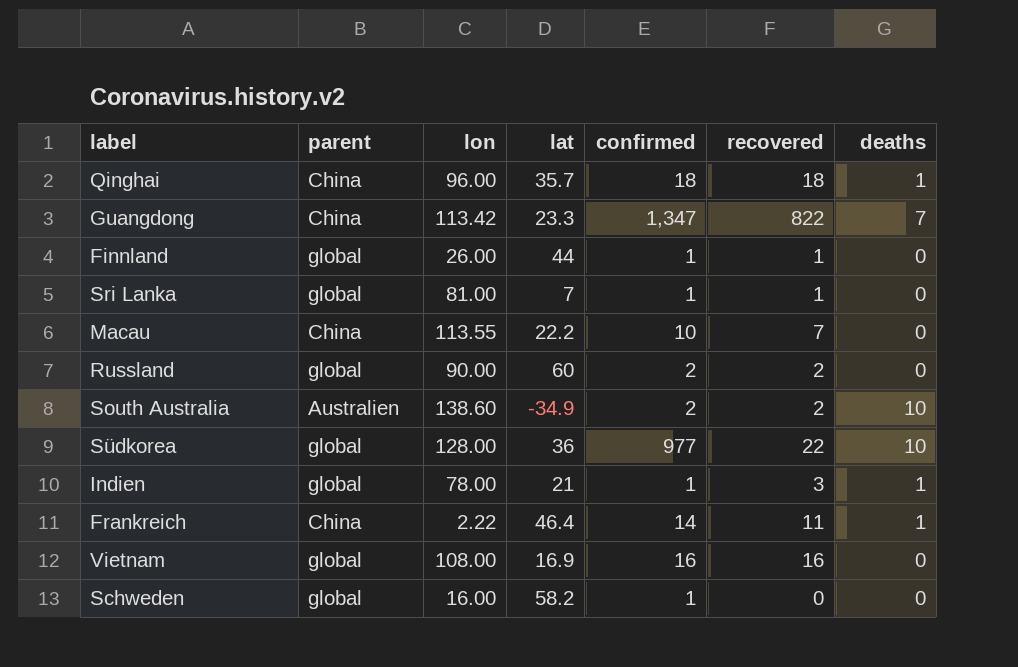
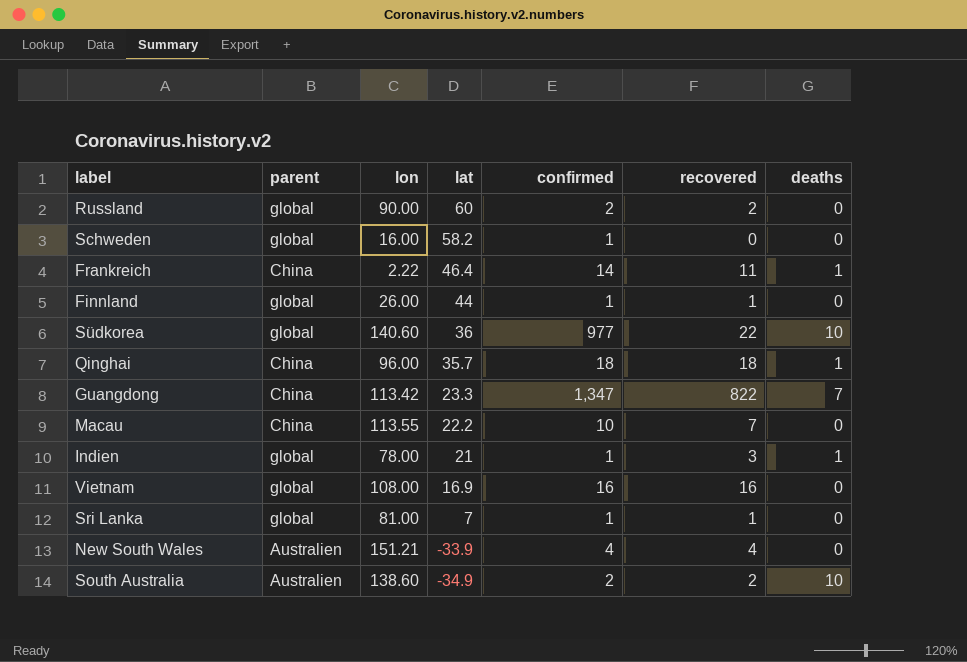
row order: none -> lat descending
Südkorea | lon: 128.00 -> 140.60
row New South Wales: none -> Australien | 151.21 | -33.9 | 4 | 4 | 0

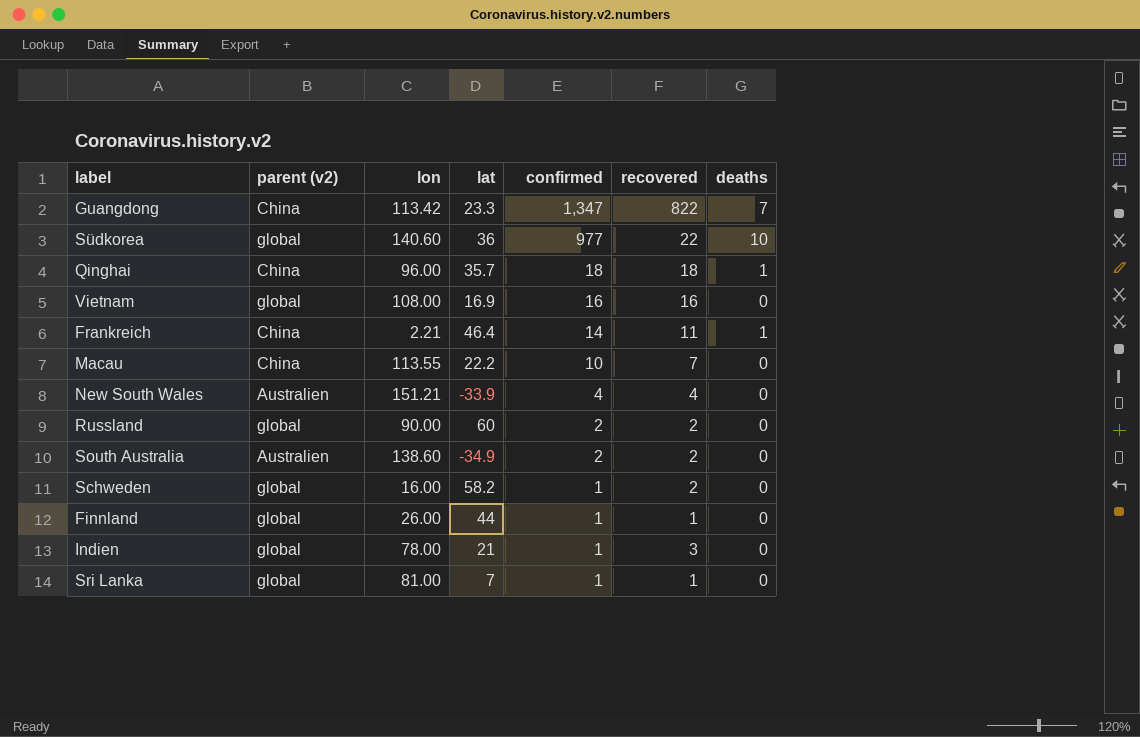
row order: lat descending -> confirmed descending
column name: parent -> parent (v2)
Frankreich | lon: 2.22 -> 2.21
South Australia | deaths: 10 -> 0
Schweden | recovered: 0 -> 2
Indien | deaths: 1 -> 0

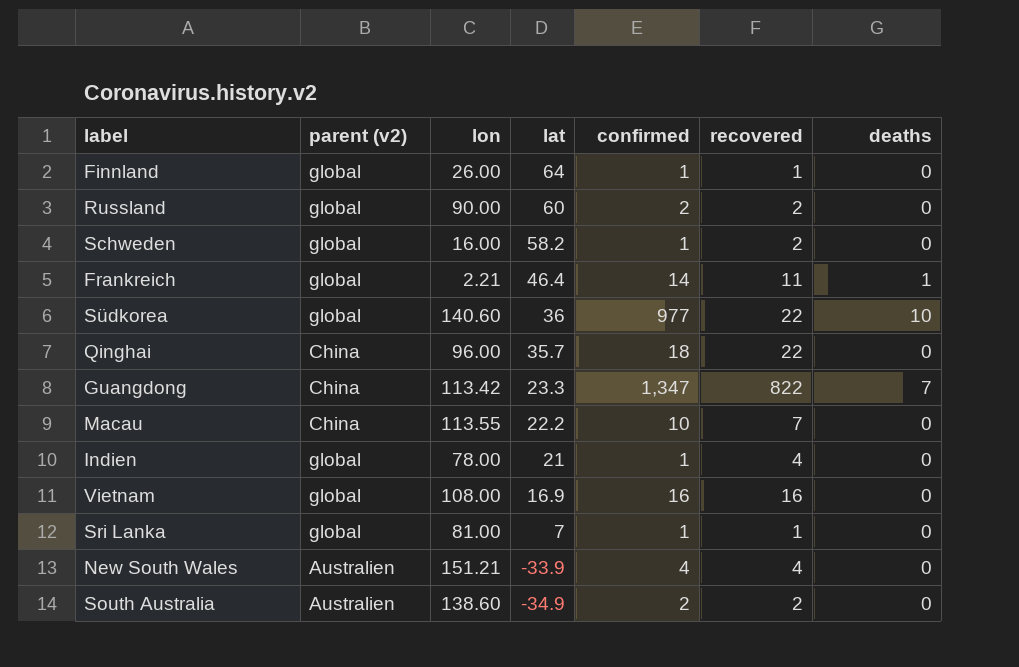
row order: confirmed descending -> lat descending
Finnland | lat: 44 -> 64
Frankreich | parent (v2): China -> global
Qinghai | recovered: 18 -> 22
Qinghai | deaths: 1 -> 0
Indien | recovered: 3 -> 4

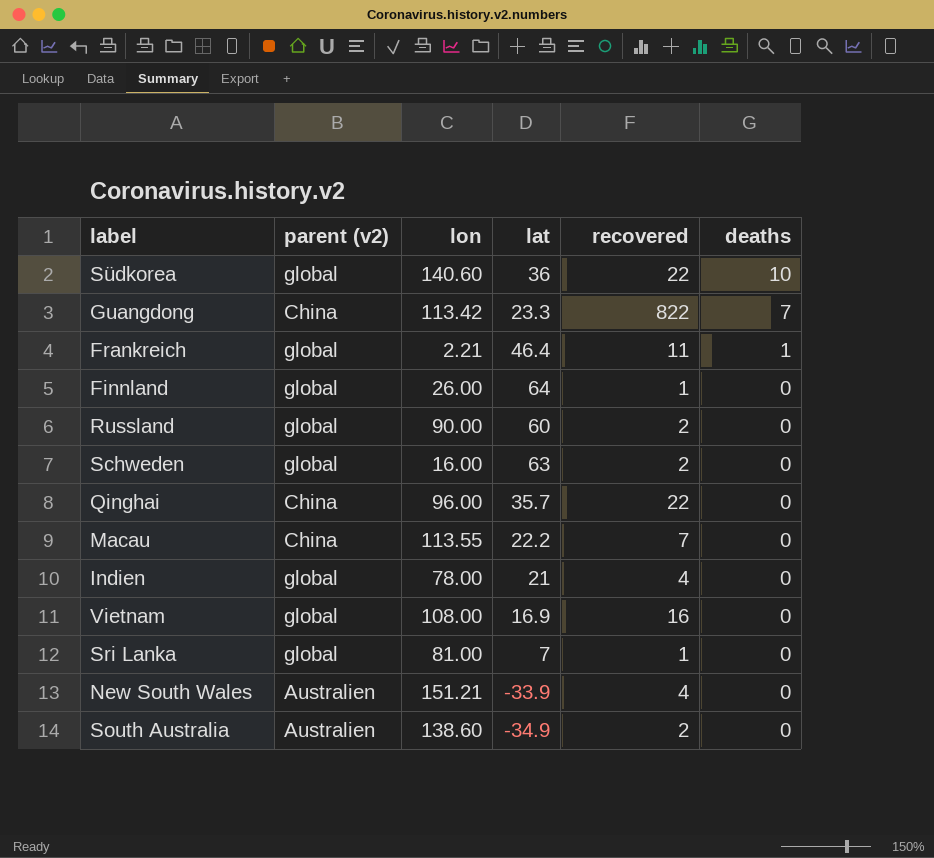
row order: lat descending -> deaths descending
column confirmed | position: 5 -> none
Schweden | lat: 58.2 -> 63

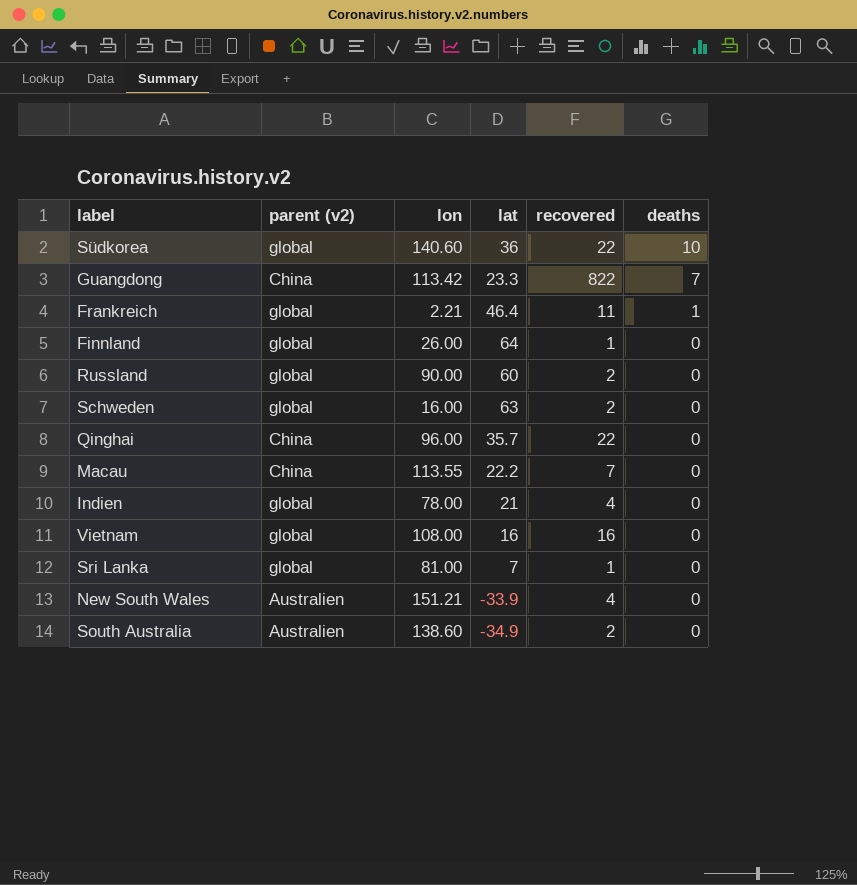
Vietnam | lat: 16.9 -> 16

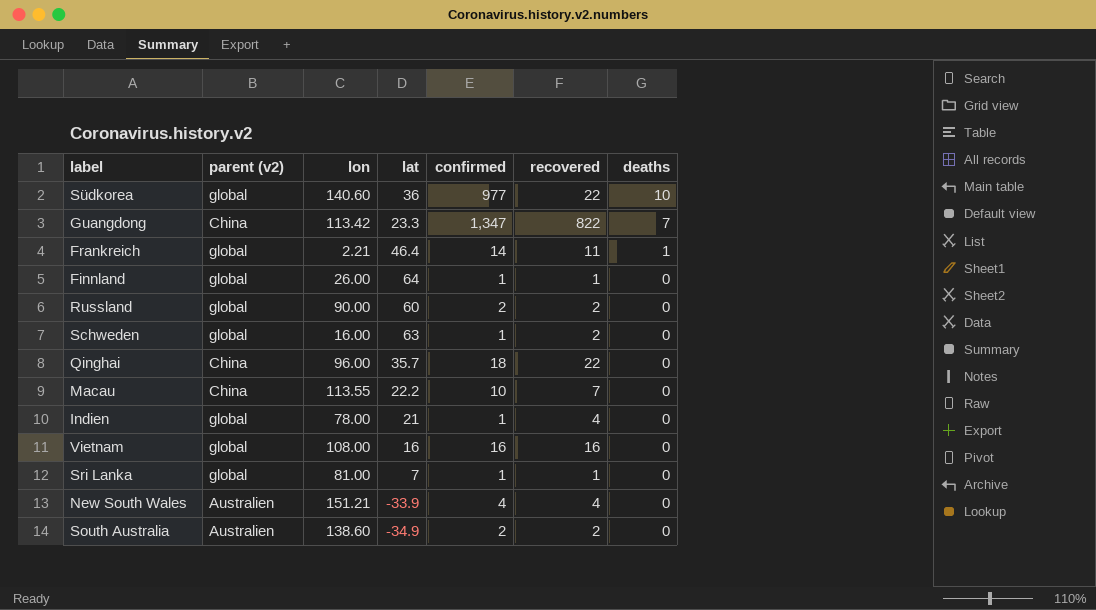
column confirmed | position: none -> 5

